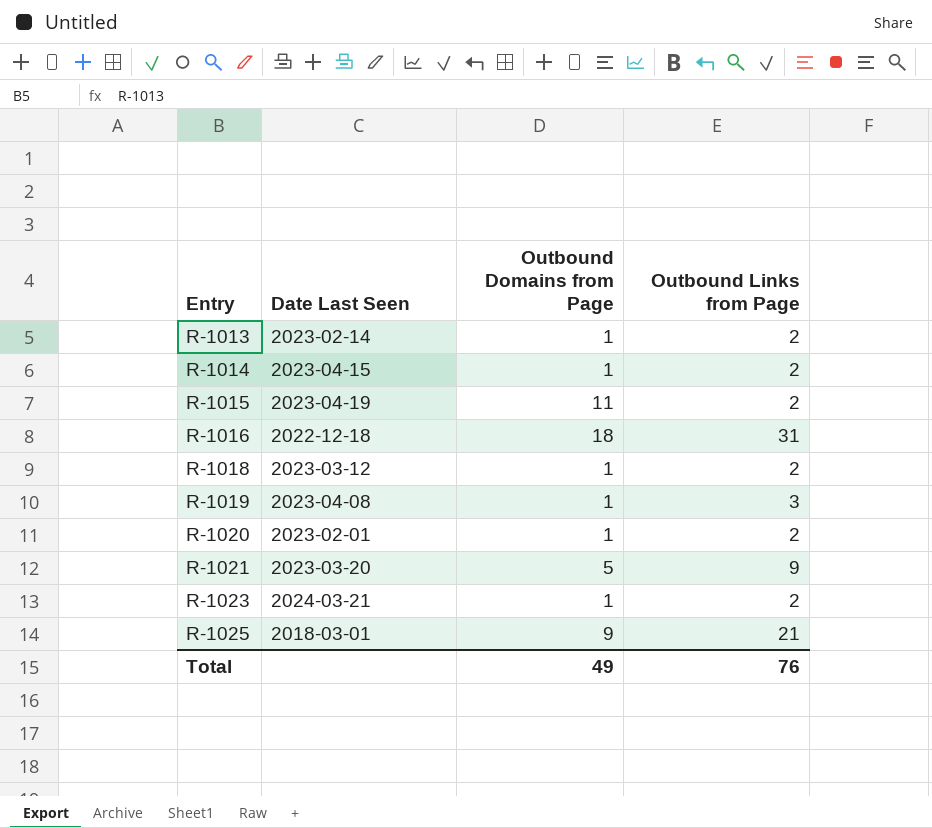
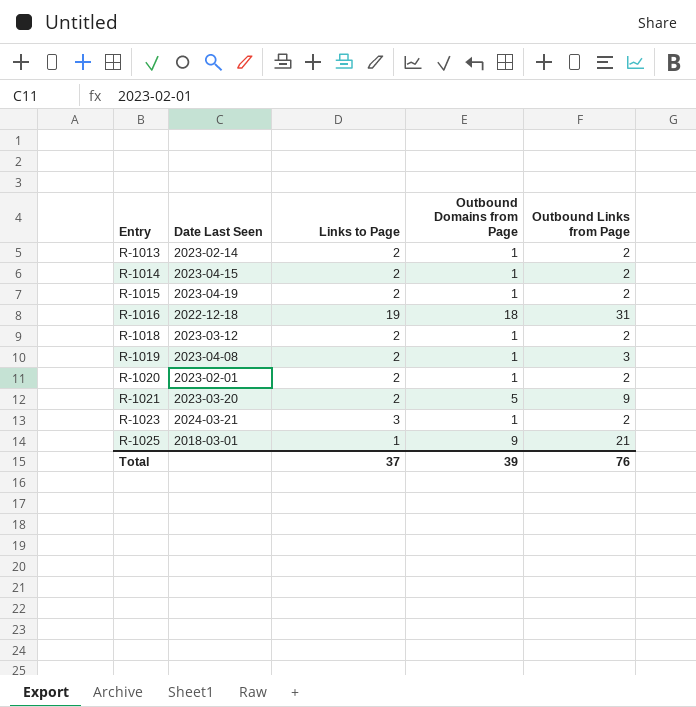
column Links to Page | position: none -> 3
R-1015 | Outbound Domains from Page: 11 -> 1
Total | Outbound Domains from Page: 49 -> 39

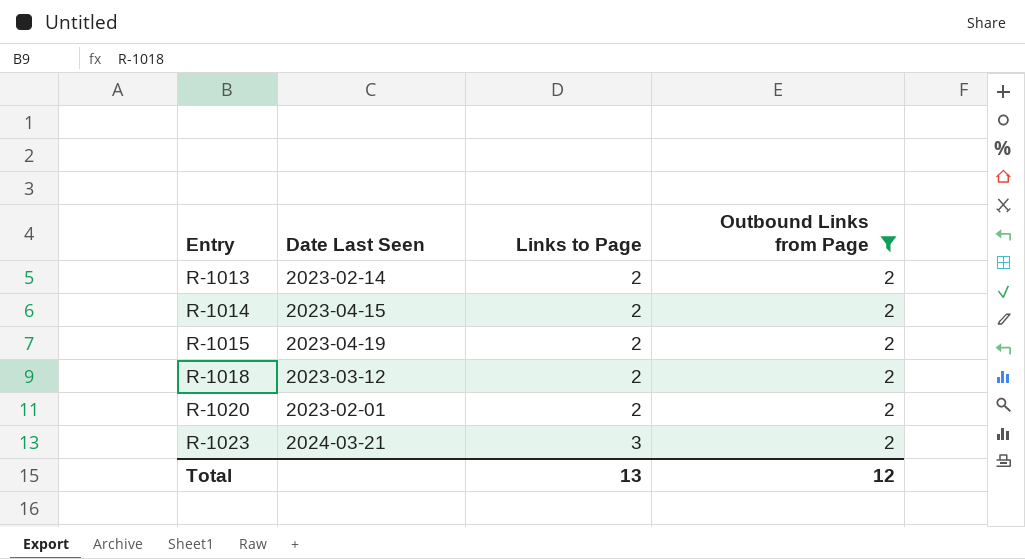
filter: none -> Outbound Links from Page = 2
column Outbound Domains from Page | position: 4 -> none
Total | Links to Page: 37 -> 13
Total | Outbound Links from Page: 76 -> 12

